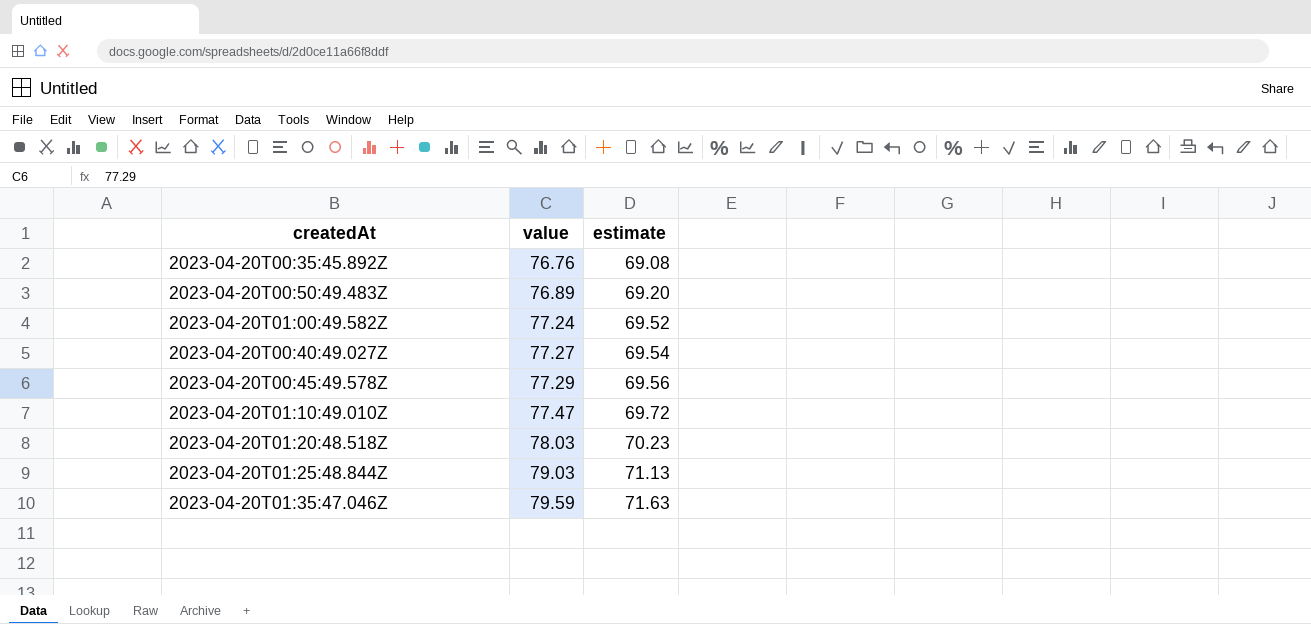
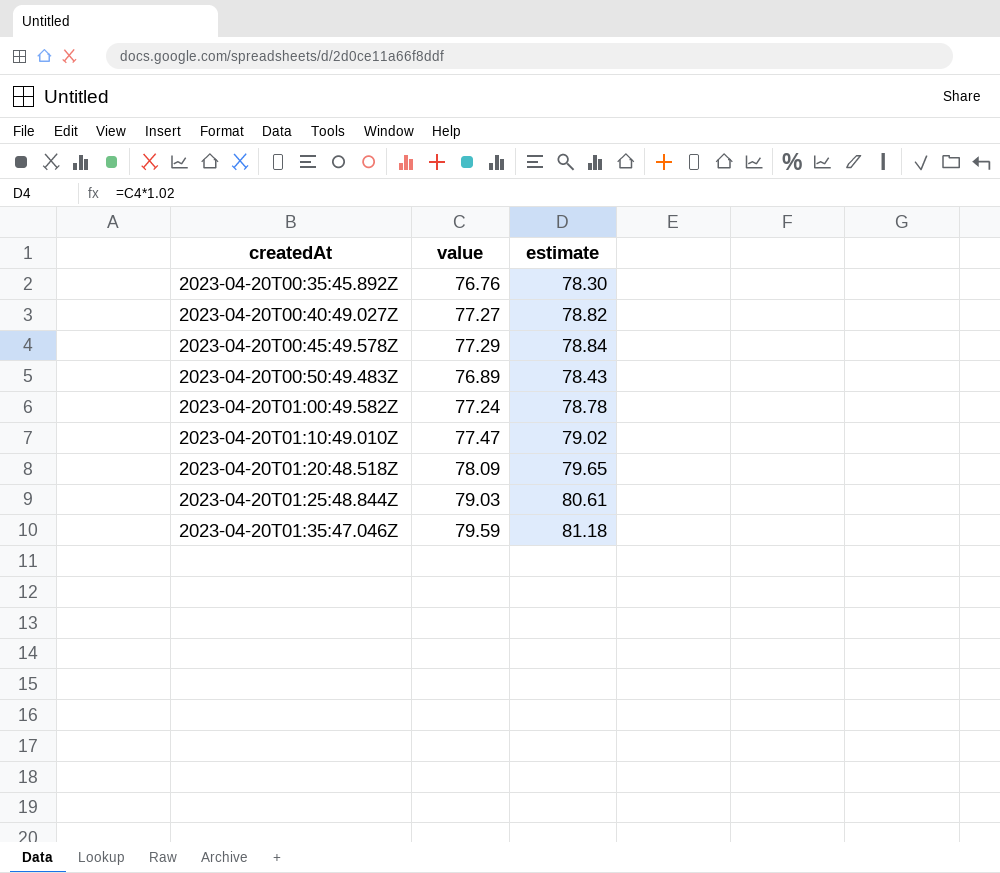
row order: value ascending -> createdAt ascending
column estimate | formula: [value] * 0.9 -> [value] * 1.02
2023-04-20T01:20:48.518Z | value: 78.03 -> 78.09

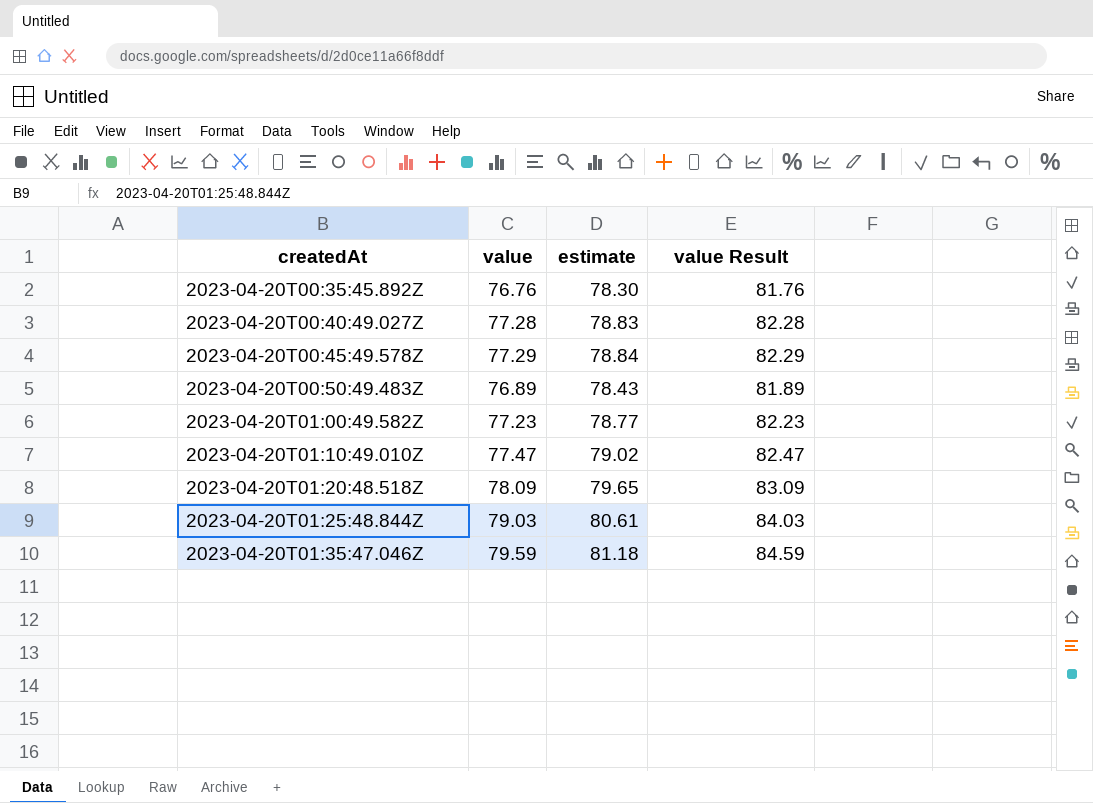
column value Result | formula: none -> [value] + 5
2023-04-20T00:40:49.027Z | value: 77.27 -> 77.28
2023-04-20T00:40:49.027Z | estimate: 78.82 -> 78.83
2023-04-20T01:00:49.582Z | value: 77.24 -> 77.23
2023-04-20T01:00:49.582Z | estimate: 78.78 -> 78.77

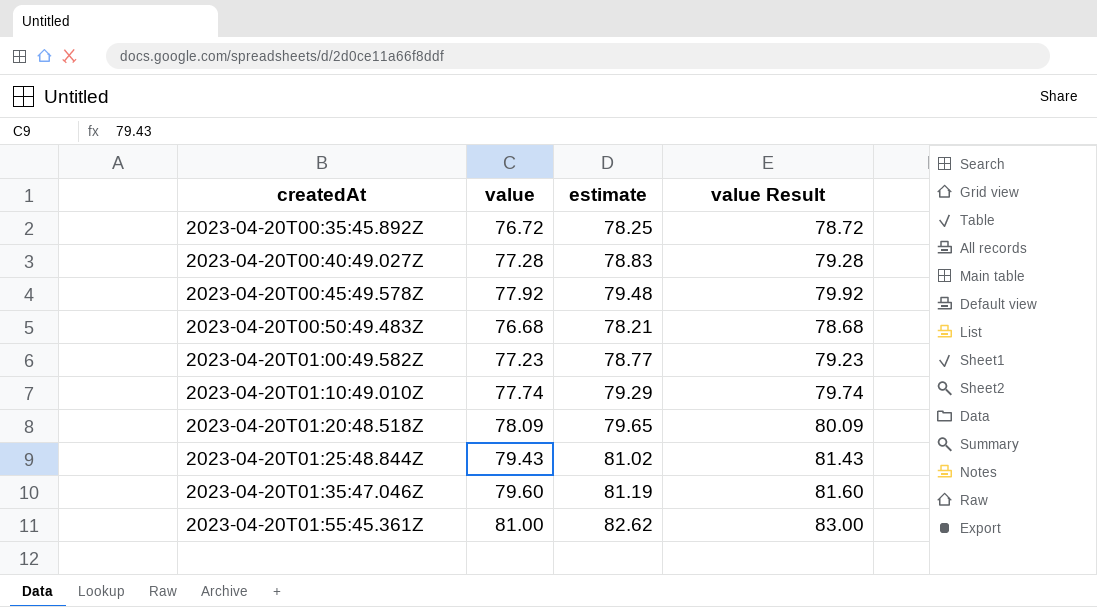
column value Result | formula: [value] + 5 -> [value] + 2
2023-04-20T00:35:45.892Z | value: 76.76 -> 76.72
2023-04-20T00:35:45.892Z | estimate: 78.30 -> 78.25
2023-04-20T00:45:49.578Z | value: 77.29 -> 77.92
2023-04-20T00:45:49.578Z | estimate: 78.84 -> 79.48
2023-04-20T00:50:49.483Z | value: 76.89 -> 76.68
2023-04-20T00:50:49.483Z | estimate: 78.43 -> 78.21
2023-04-20T01:10:49.010Z | value: 77.47 -> 77.74
2023-04-20T01:10:49.010Z | estimate: 79.02 -> 79.29
2023-04-20T01:25:48.844Z | value: 79.03 -> 79.43
2023-04-20T01:25:48.844Z | estimate: 80.61 -> 81.02
2023-04-20T01:35:47.046Z | value: 79.59 -> 79.60
2023-04-20T01:35:47.046Z | estimate: 81.18 -> 81.19
row 2023-04-20T01:55:45.361Z: none -> 81.00 | 82.62 | 83.00

